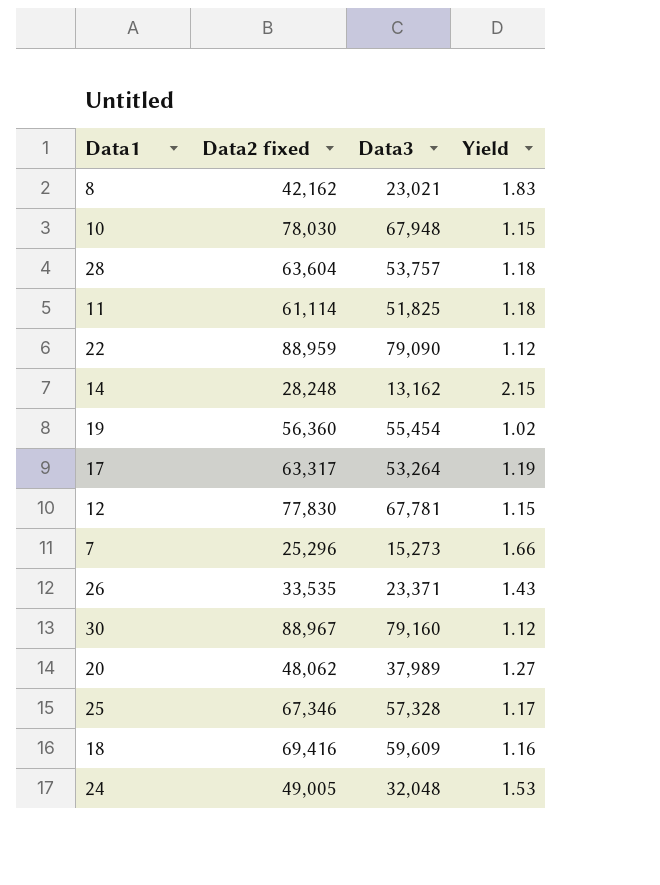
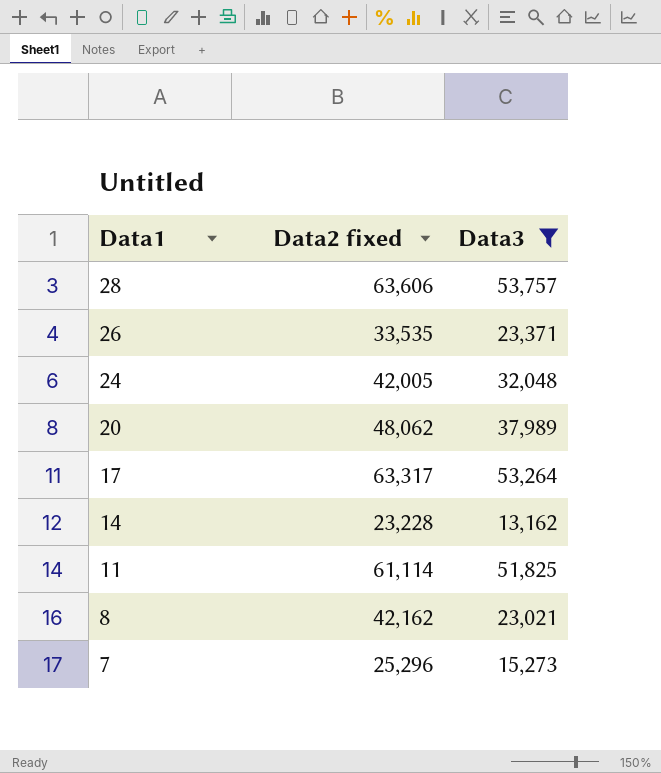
filter: none -> Data3 <= 53,757
row order: none -> Data1 descending
column Yield | formula: [Data2 fixed] / [Data3] -> none
28 | Data2 fixed: 63,604 -> 63,606
24 | Data2 fixed: 49,005 -> 42,005
14 | Data2 fixed: 28,248 -> 23,228

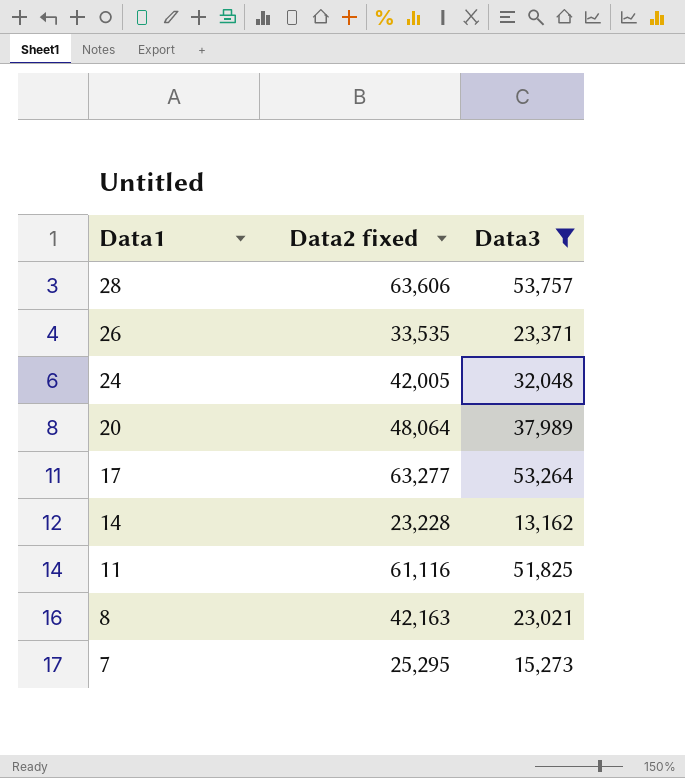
20 | Data2 fixed: 48,062 -> 48,064
17 | Data2 fixed: 63,317 -> 63,277
11 | Data2 fixed: 61,114 -> 61,116
8 | Data2 fixed: 42,162 -> 42,163
7 | Data2 fixed: 25,296 -> 25,295

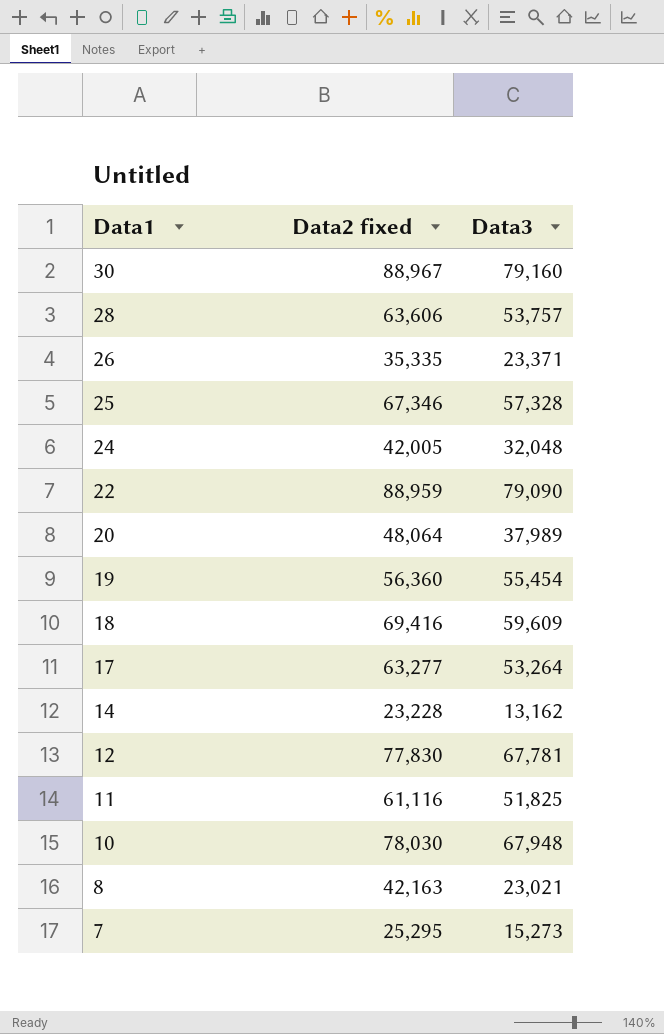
filter: Data3 <= 53,757 -> none
26 | Data2 fixed: 33,535 -> 35,335

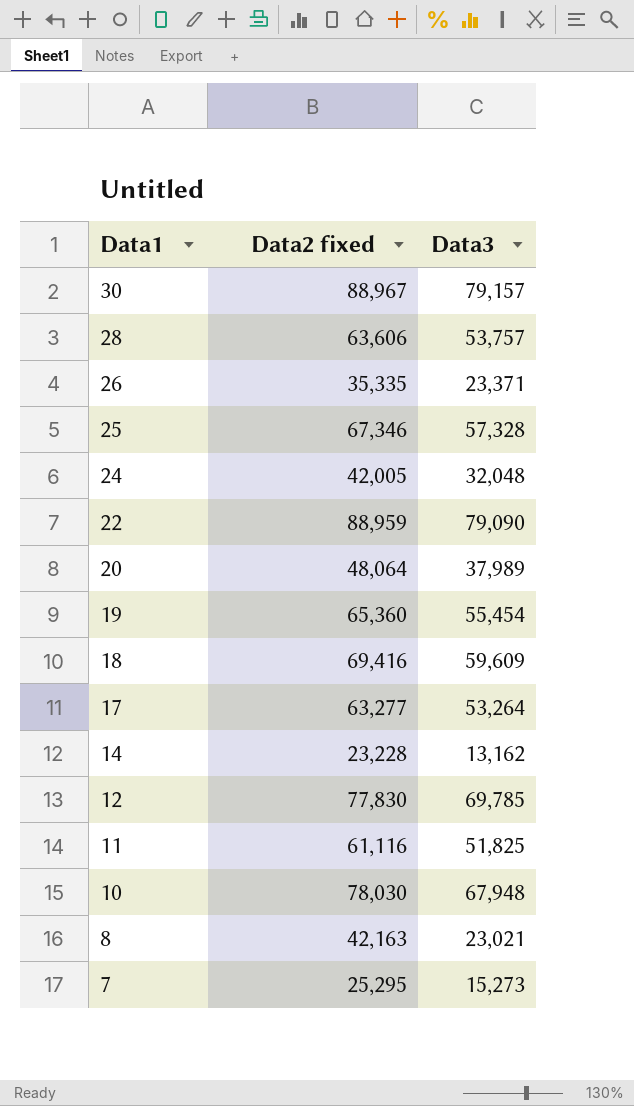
30 | Data3: 79,160 -> 79,157
19 | Data2 fixed: 56,360 -> 65,360
12 | Data3: 67,781 -> 69,785

